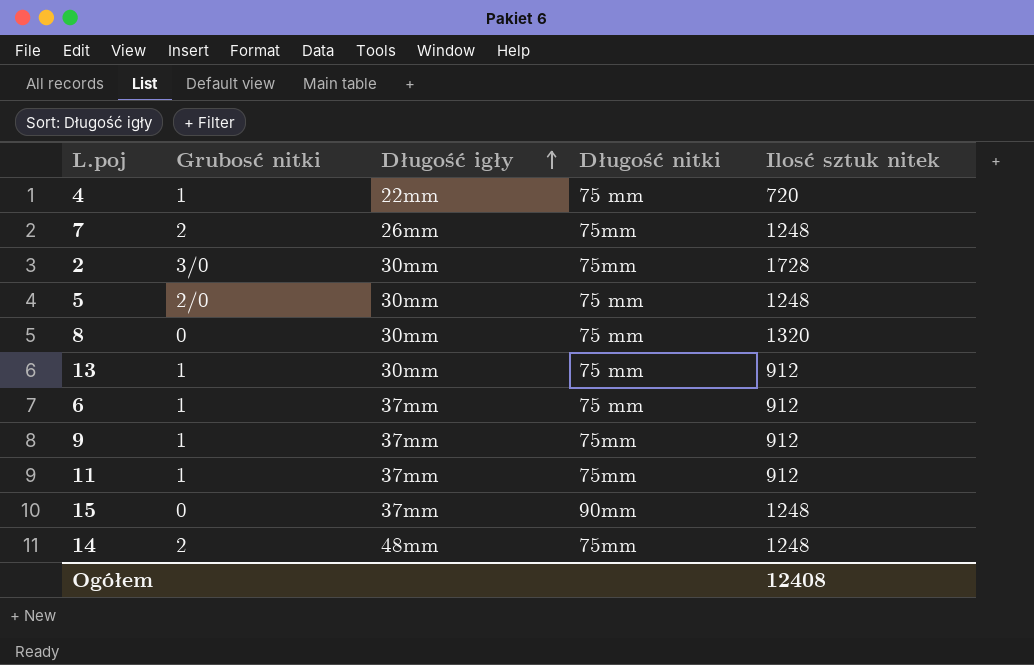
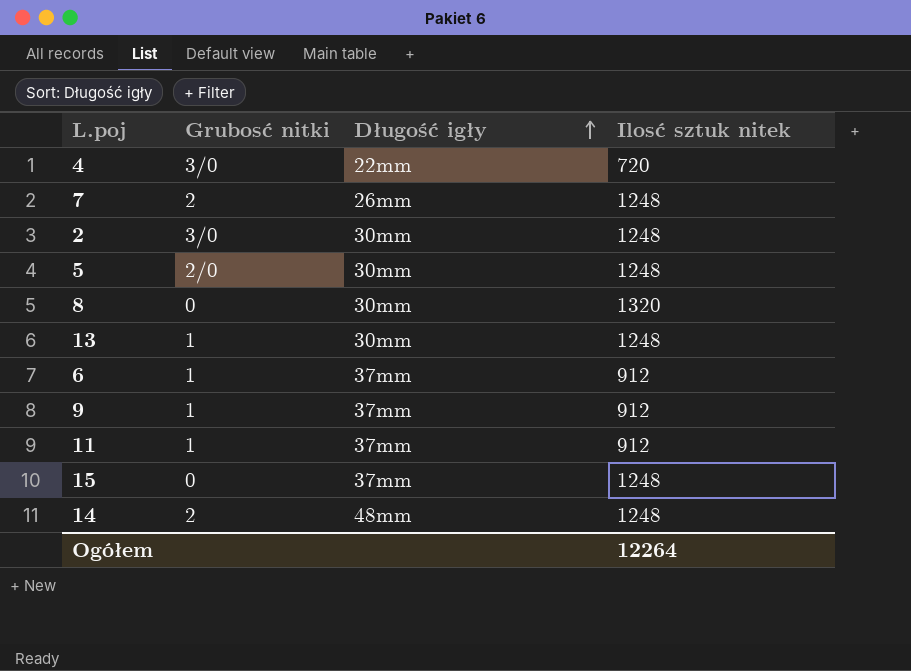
column Długość nitki | position: 4 -> none
4 | Grubosć nitki: 1 -> 3/0
2 | Ilosć sztuk nitek: 1728 -> 1248
13 | Ilosć sztuk nitek: 912 -> 1248
Ogółem | Ilosć sztuk nitek: 12408 -> 12264

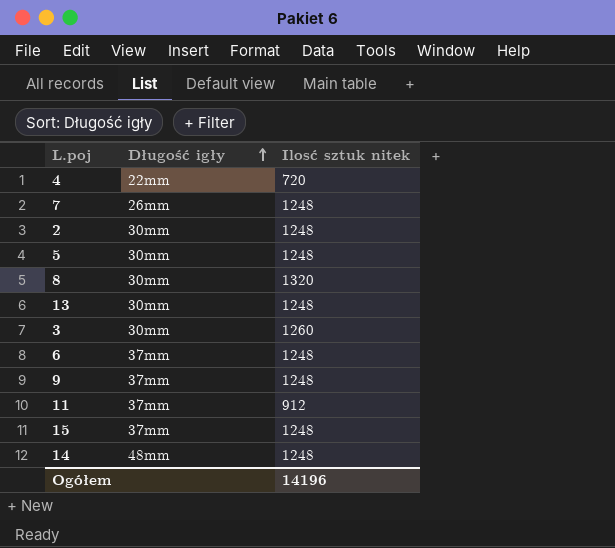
column Grubosć nitki | position: 2 -> none
row 3: none -> 30mm | 1260
6 | Ilosć sztuk nitek: 912 -> 1248
9 | Ilosć sztuk nitek: 912 -> 1248
Ogółem | Ilosć sztuk nitek: 12264 -> 14196

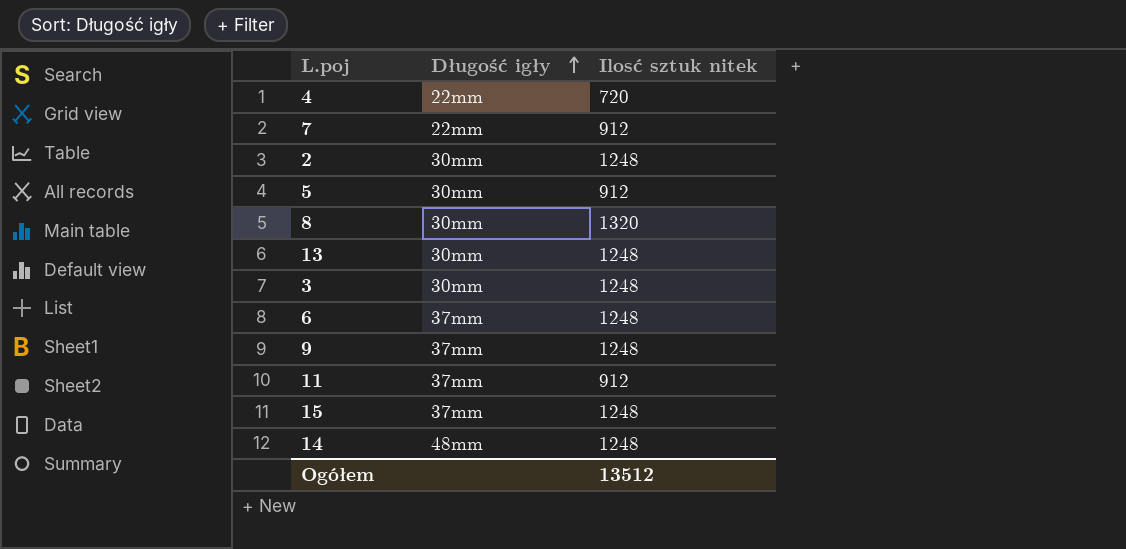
7 | Długość igły: 26mm -> 22mm
7 | Ilosć sztuk nitek: 1248 -> 912
5 | Ilosć sztuk nitek: 1248 -> 912
3 | Ilosć sztuk nitek: 1260 -> 1248
Ogółem | Ilosć sztuk nitek: 14196 -> 13512

